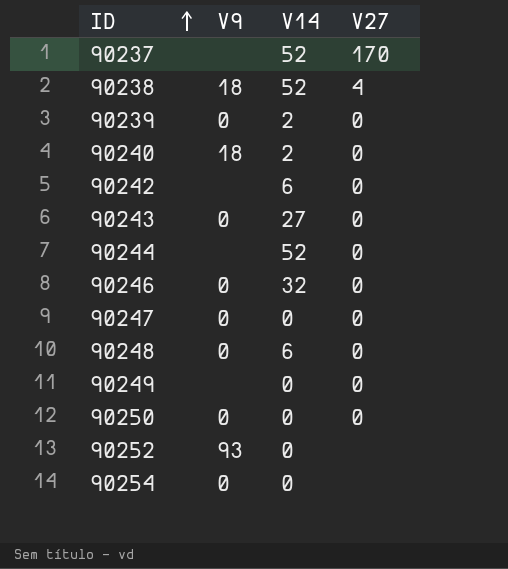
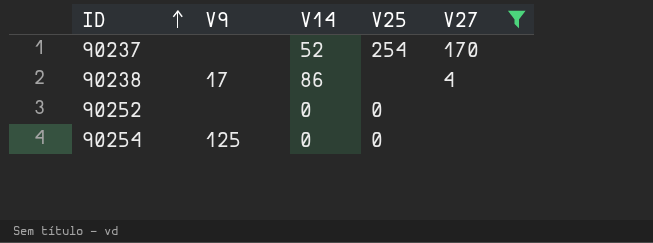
filter: none -> V27 != 0
column V25 | position: none -> 4
90238 | V9: 18 -> 17
90238 | V14: 52 -> 86
90252 | V9: 93 -> none
90254 | V9: 0 -> 125

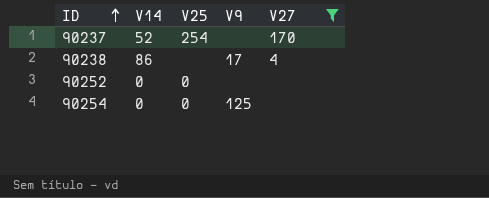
column V9 | position: 2 -> 4

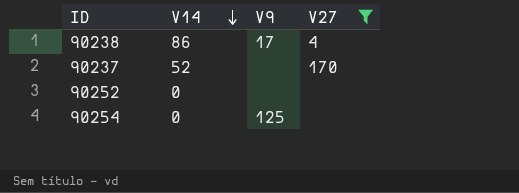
row order: ID ascending -> V14 descending
column V25 | position: 3 -> none

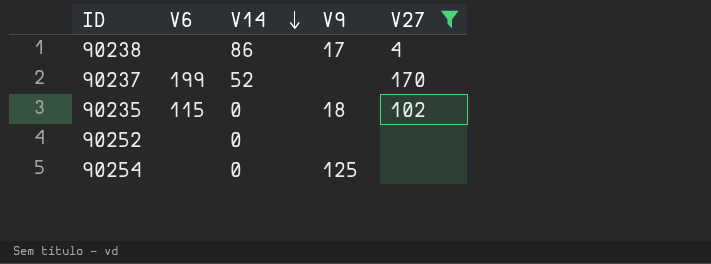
column V6 | position: none -> 2
row 90235: none -> 115 | 0 | 18 | 102

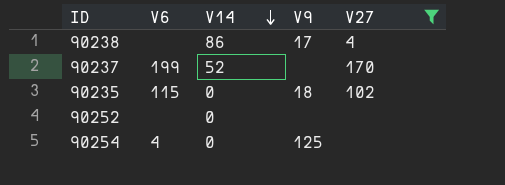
90254 | V6: none -> 4

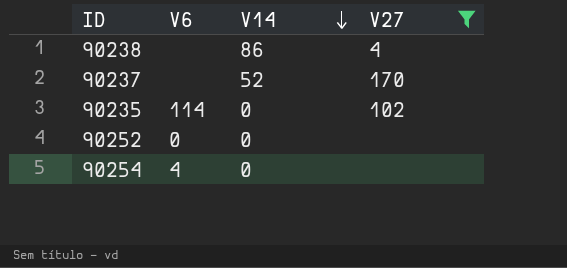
column V9 | position: 4 -> none
90237 | V6: 199 -> none
90235 | V6: 115 -> 114
90252 | V6: none -> 0

